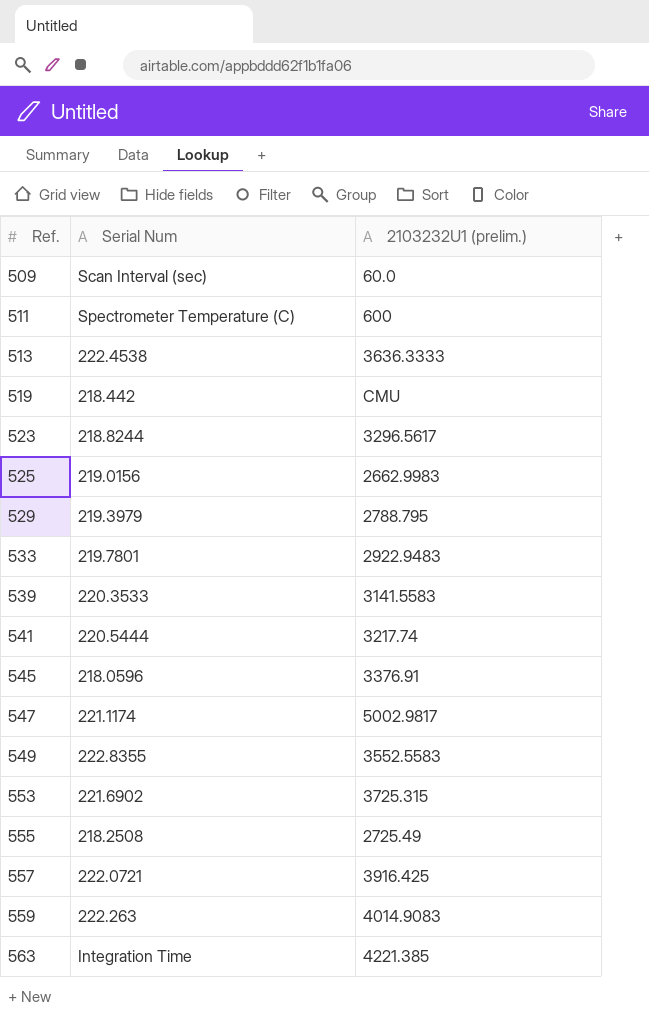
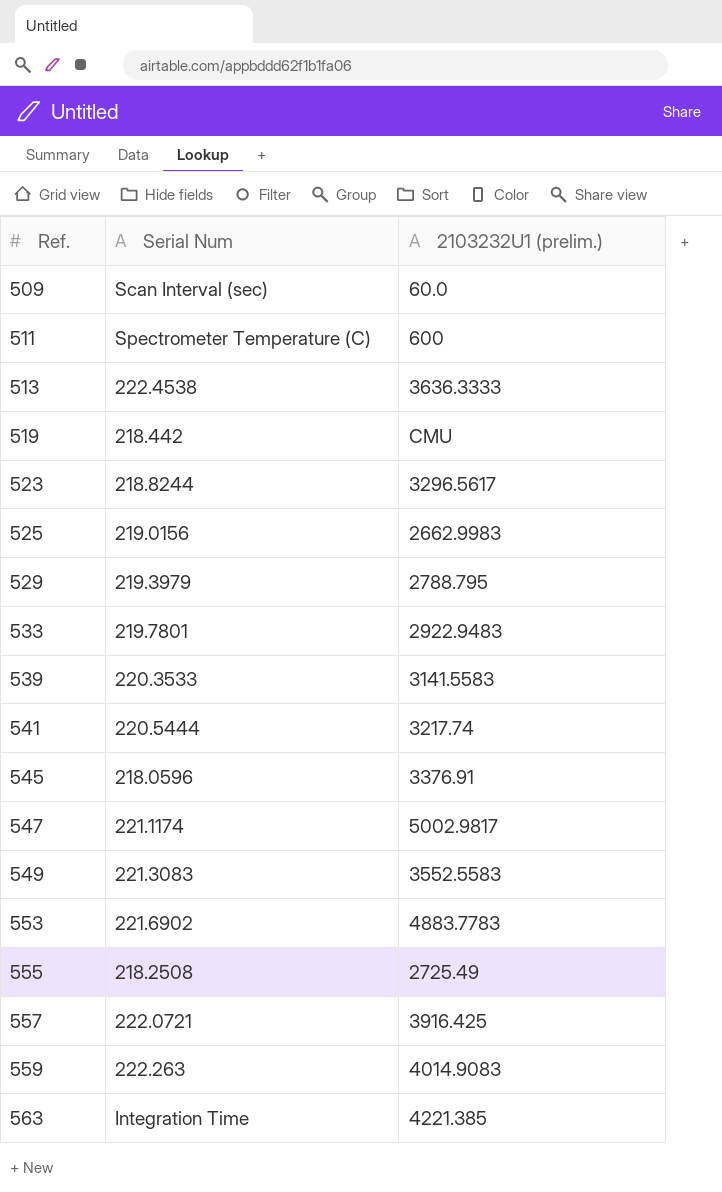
549 | Serial Num: 222.8355 -> 221.3083
553 | 2103232U1 (prelim.): 3725.315 -> 4883.7783

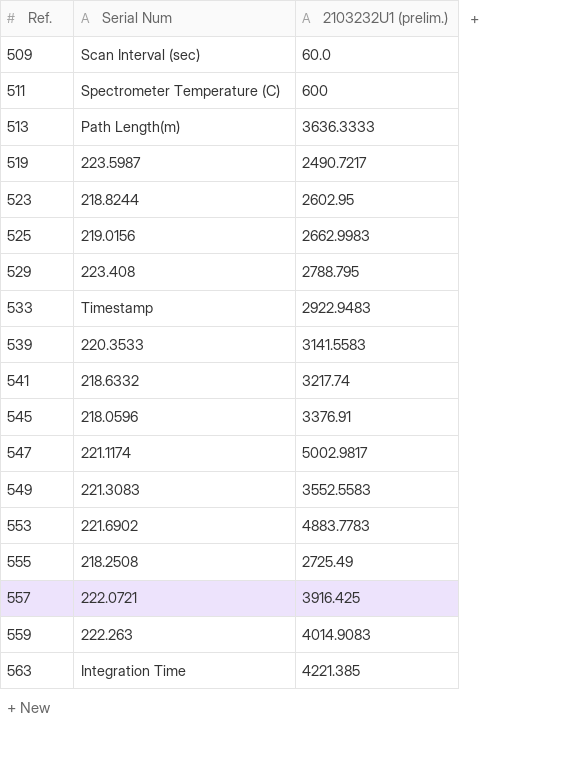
513 | Serial Num: 222.4538 -> Path Length(m)
519 | Serial Num: 218.442 -> 223.5987
519 | 2103232U1 (prelim.): CMU -> 2490.7217
523 | 2103232U1 (prelim.): 3296.5617 -> 2602.95
529 | Serial Num: 219.3979 -> 223.408
533 | Serial Num: 219.7801 -> Timestamp
541 | Serial Num: 220.5444 -> 218.6332

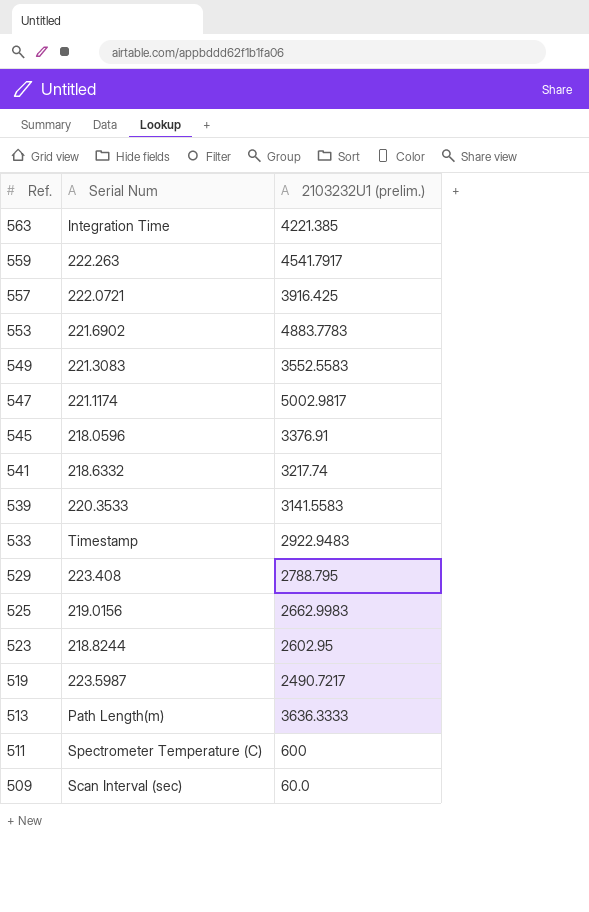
row order: Ref. ascending -> Ref. descending
row 555: 218.2508 | 2725.49 -> none
559 | 2103232U1 (prelim.): 4014.9083 -> 4541.7917

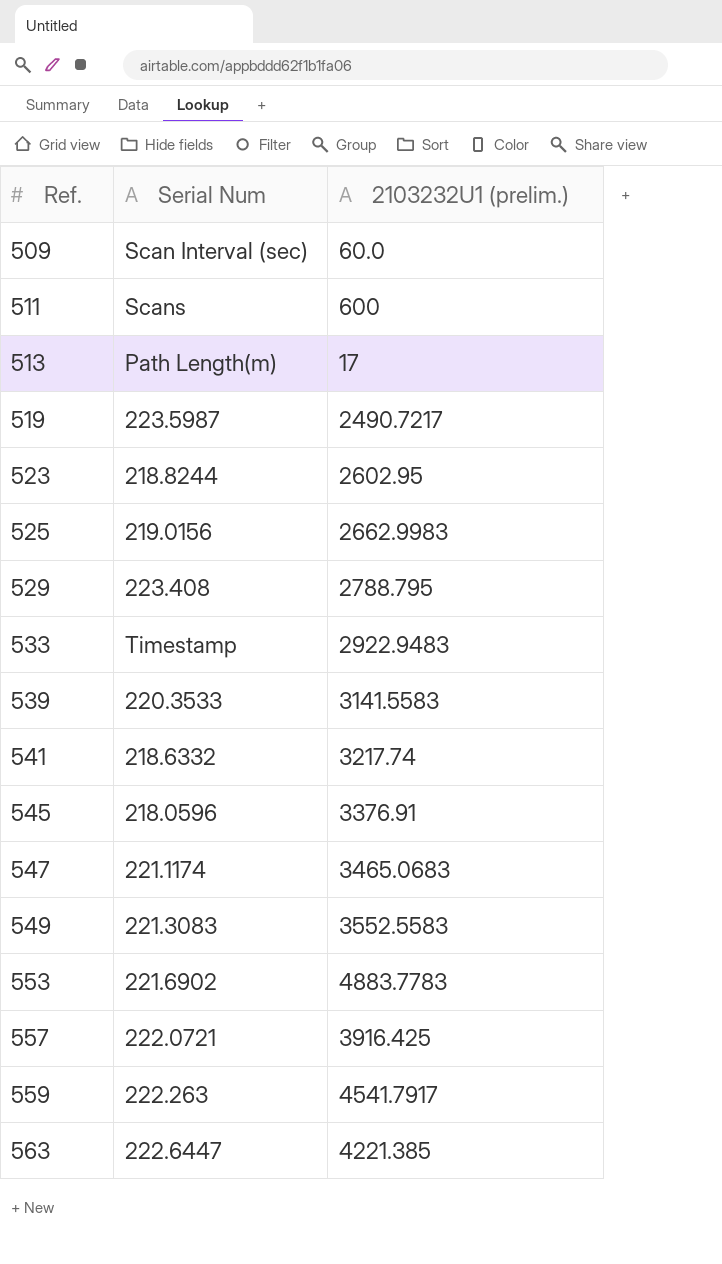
row order: Ref. descending -> Ref. ascending
511 | Serial Num: Spectrometer Temperature (C) -> Scans
513 | 2103232U1 (prelim.): 3636.3333 -> 17
547 | 2103232U1 (prelim.): 5002.9817 -> 3465.0683
563 | Serial Num: Integration Time -> 222.6447

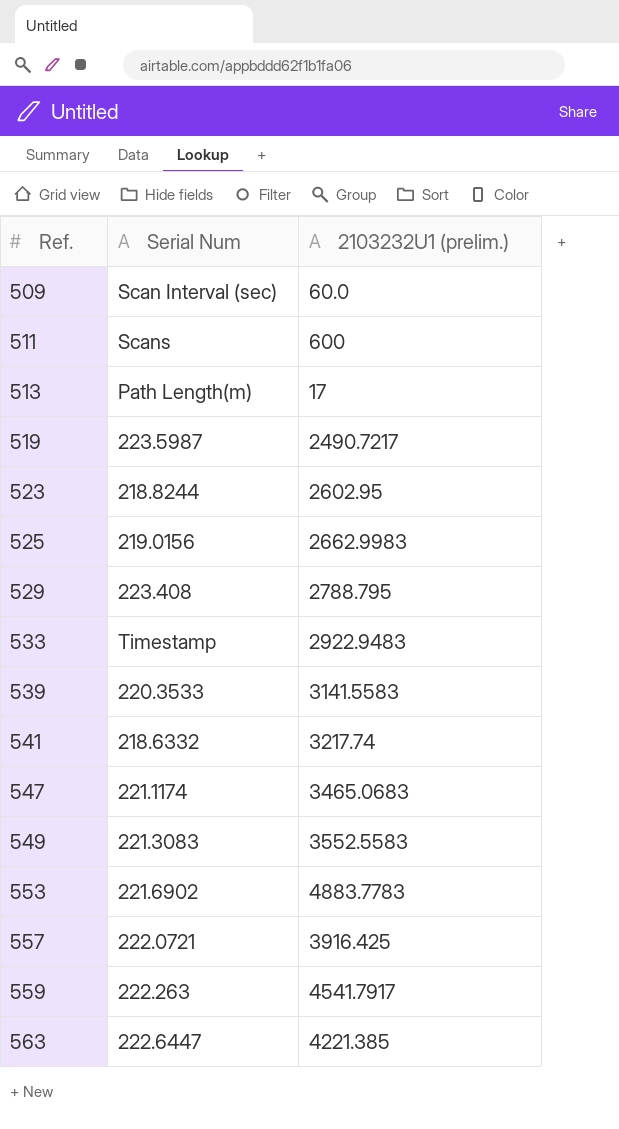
row 545: 218.0596 | 3376.91 -> none

